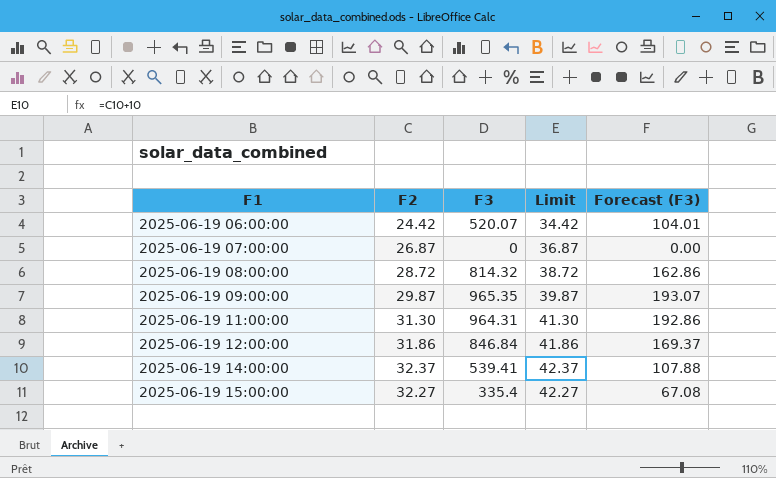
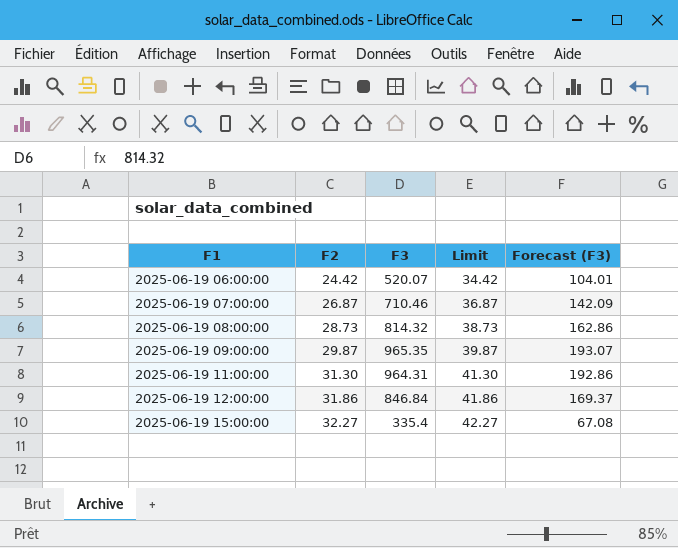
row 2025-06-19 14:00:00: 32.37 | 539.41 | 42.37 | 107.88 -> none
2025-06-19 07:00:00 | F3: 0 -> 710.46
2025-06-19 07:00:00 | Forecast (F3): 0.00 -> 142.09
2025-06-19 08:00:00 | F2: 28.72 -> 28.73
2025-06-19 08:00:00 | Limit: 38.72 -> 38.73

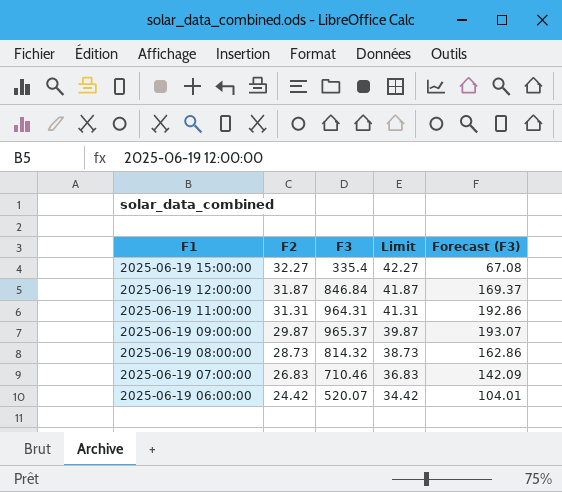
row order: F1 ascending -> F1 descending
2025-06-19 12:00:00 | F2: 31.86 -> 31.87
2025-06-19 12:00:00 | Limit: 41.86 -> 41.87
2025-06-19 11:00:00 | F2: 31.30 -> 31.31
2025-06-19 11:00:00 | Limit: 41.30 -> 41.31
2025-06-19 09:00:00 | F3: 965.35 -> 965.37
2025-06-19 07:00:00 | F2: 26.87 -> 26.83
2025-06-19 07:00:00 | Limit: 36.87 -> 36.83

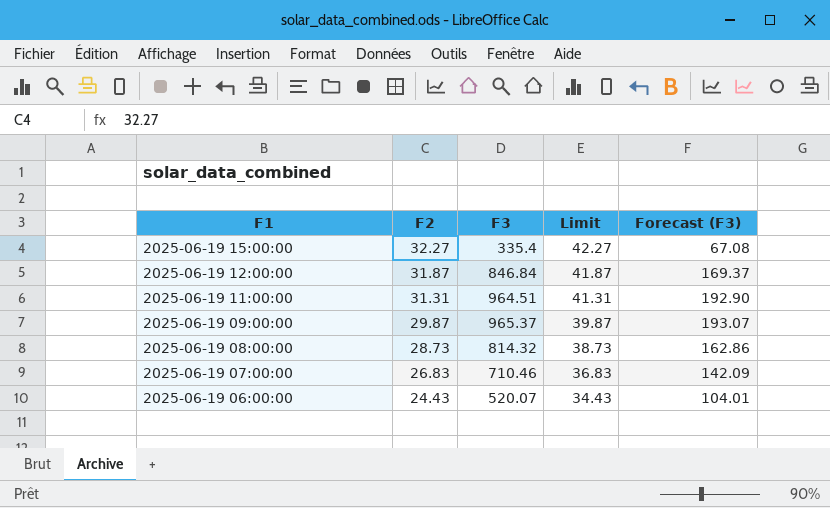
2025-06-19 11:00:00 | F3: 964.31 -> 964.51
2025-06-19 11:00:00 | Forecast (F3): 192.86 -> 192.90
2025-06-19 06:00:00 | F2: 24.42 -> 24.43
2025-06-19 06:00:00 | Limit: 34.42 -> 34.43

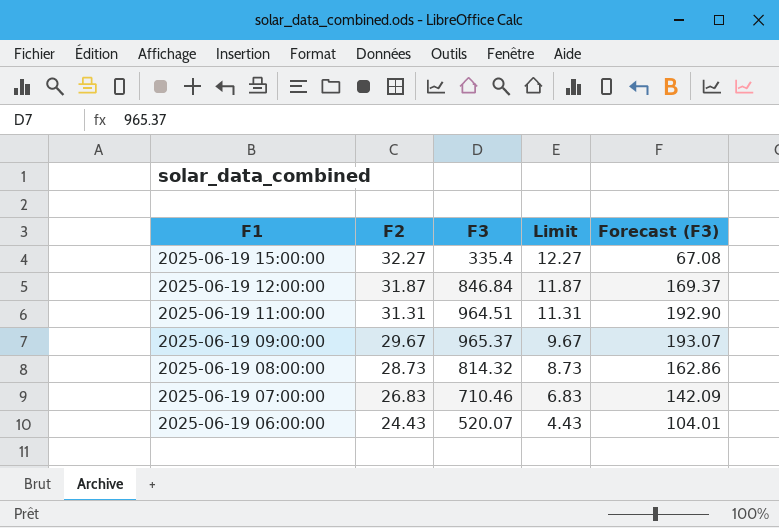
column Limit | formula: [F2] + 10 -> [F2] - 20
2025-06-19 09:00:00 | F2: 29.87 -> 29.67

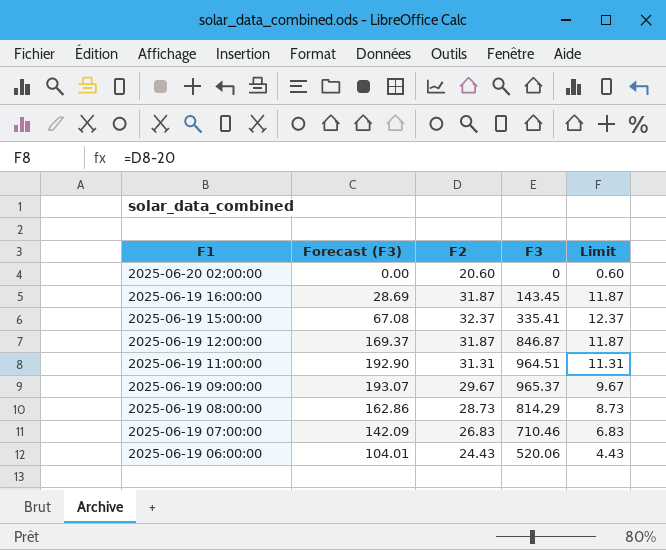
column Forecast (F3) | position: 5 -> 2
row 2025-06-20 02:00:00: none -> 0.00 | 20.60 | 0 | 0.60
row 2025-06-19 16:00:00: none -> 28.69 | 31.87 | 143.45 | 11.87
2025-06-19 15:00:00 | F2: 32.27 -> 32.37
2025-06-19 15:00:00 | F3: 335.4 -> 335.41
2025-06-19 15:00:00 | Limit: 12.27 -> 12.37
2025-06-19 12:00:00 | F3: 846.84 -> 846.87
2025-06-19 08:00:00 | F3: 814.32 -> 814.29
2025-06-19 06:00:00 | F3: 520.07 -> 520.06

